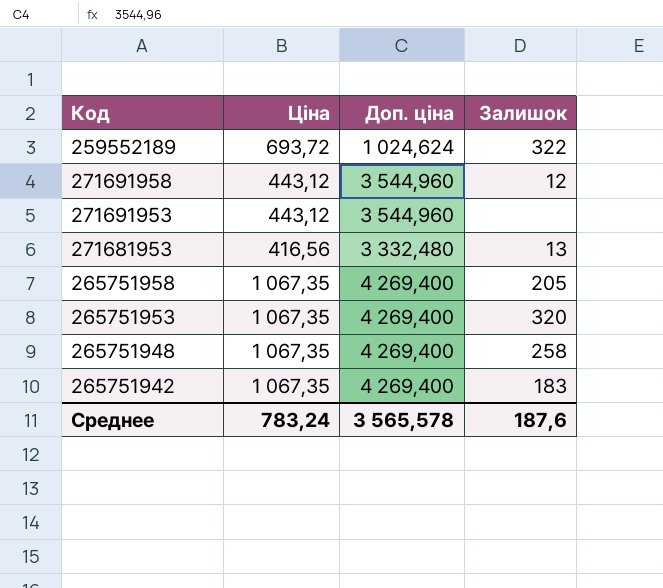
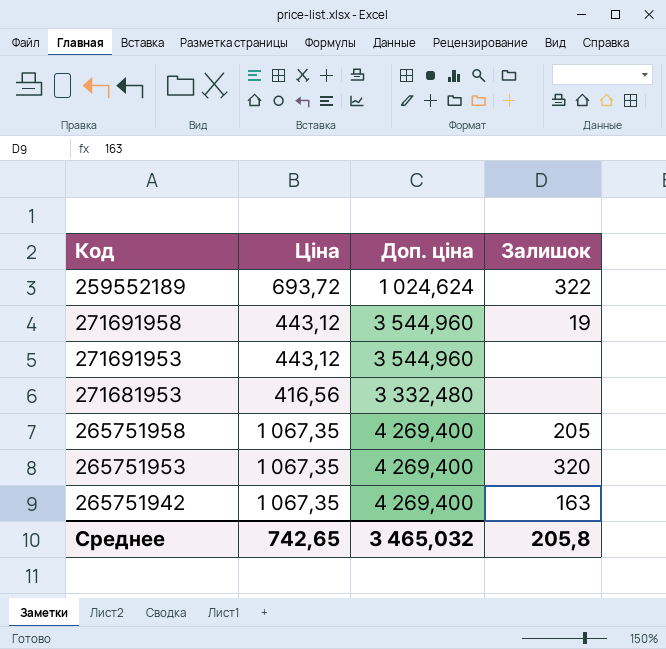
row 265751948: 1 067,35 | 4 269,400 | 258 -> none
271691958 | Залишок: 12 -> 19
271681953 | Залишок: 13 -> none
265751942 | Залишок: 183 -> 163
Среднее | Ціна: 783,24 -> 742,65
Среднее | Доп. ціна: 3 565,578 -> 3 465,032
Среднее | Залишок: 187,6 -> 205,8

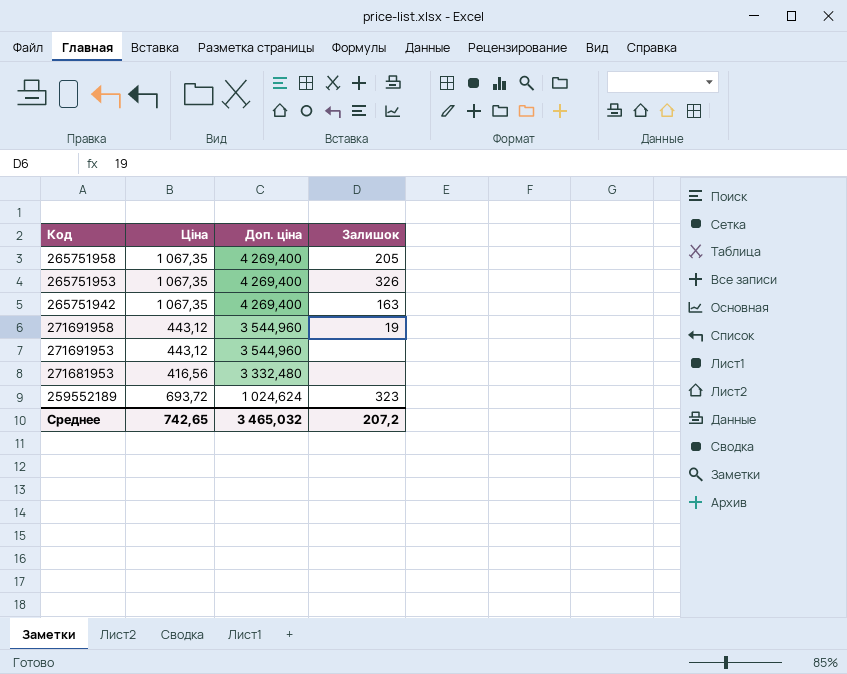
row order: none -> Доп. ціна descending
265751953 | Залишок: 320 -> 326
259552189 | Залишок: 322 -> 323
Среднее | Залишок: 205,8 -> 207,2

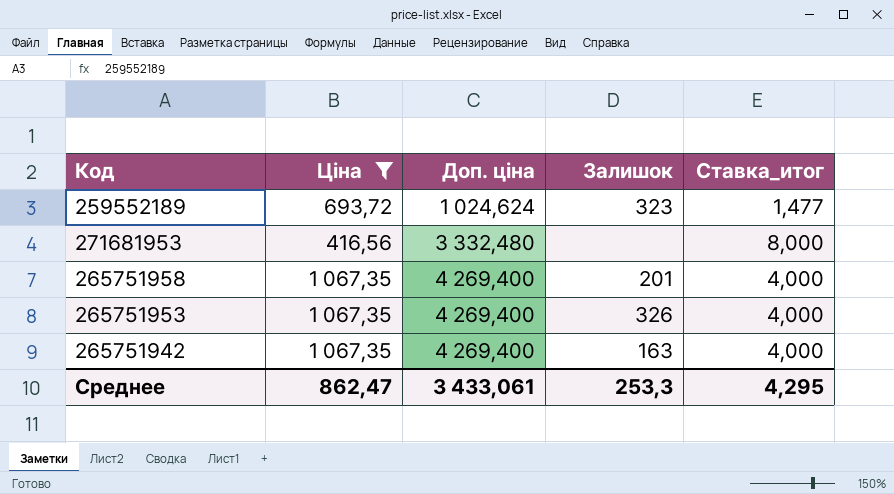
filter: none -> Ціна != 443,12
row order: Доп. ціна descending -> Доп. ціна ascending
column Ставка_итог | formula: none -> [Доп. ціна] / [Ціна]
265751958 | Залишок: 205 -> 201
Среднее | Ціна: 742,65 -> 862,47
Среднее | Доп. ціна: 3 465,032 -> 3 433,061
Среднее | Залишок: 207,2 -> 253,3

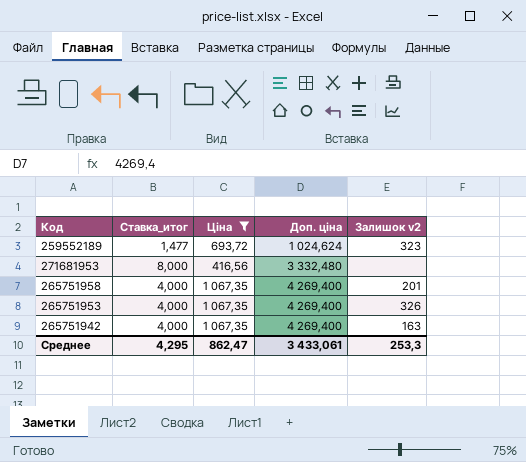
column Ставка_итог | position: 5 -> 2
column name: Залишок -> Залишок v2

